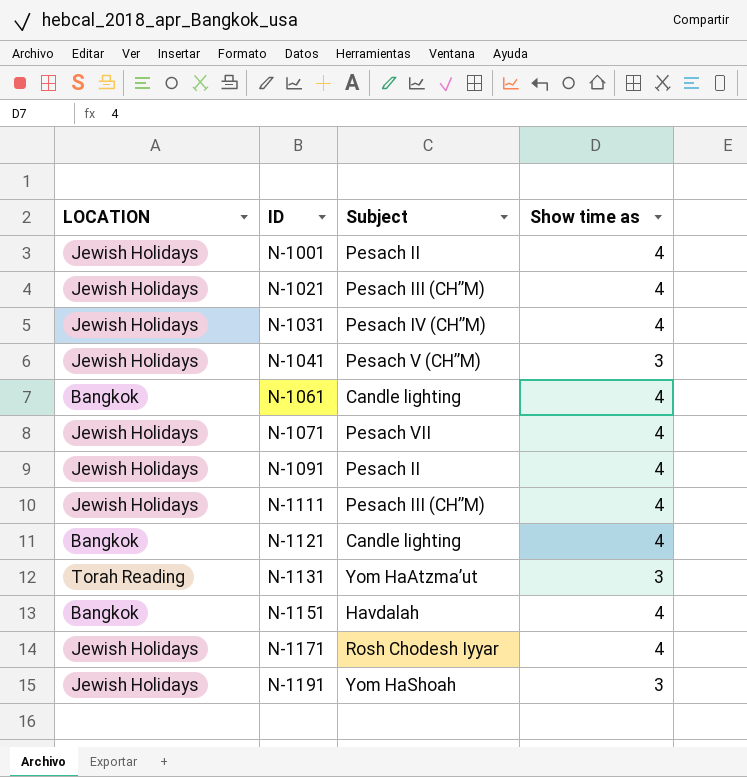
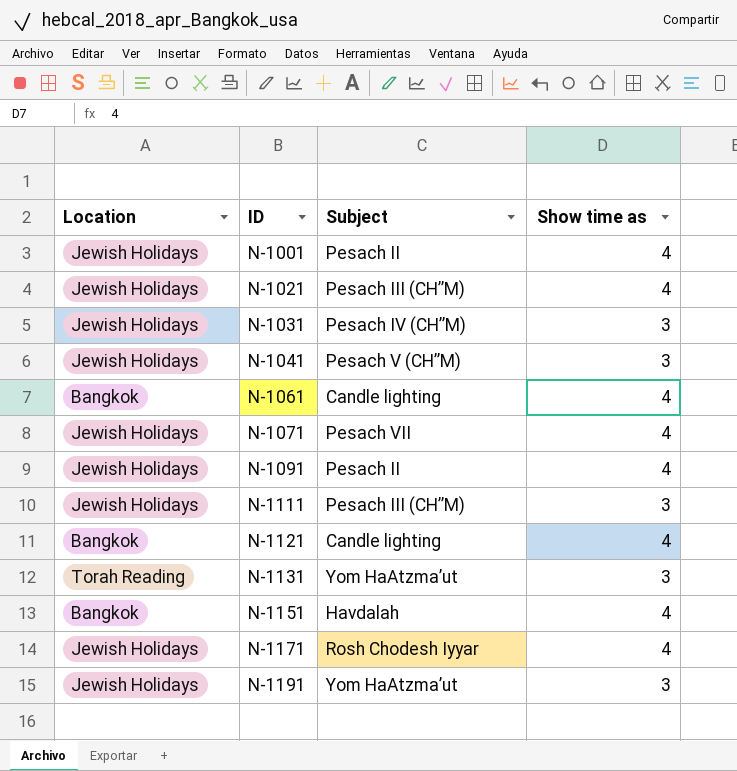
column name: LOCATION -> Location
N-1031 | Show time as: 4 -> 3
N-1111 | Show time as: 4 -> 3
N-1191 | Subject: Yom HaShoah -> Yom HaAtzma’ut

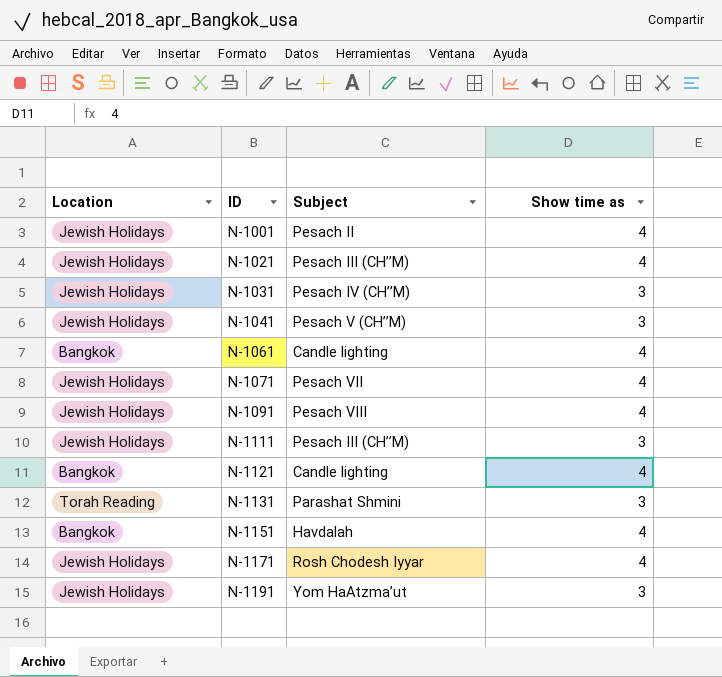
N-1091 | Subject: Pesach II -> Pesach VIII
N-1131 | Subject: Yom HaAtzma’ut -> Parashat Shmini

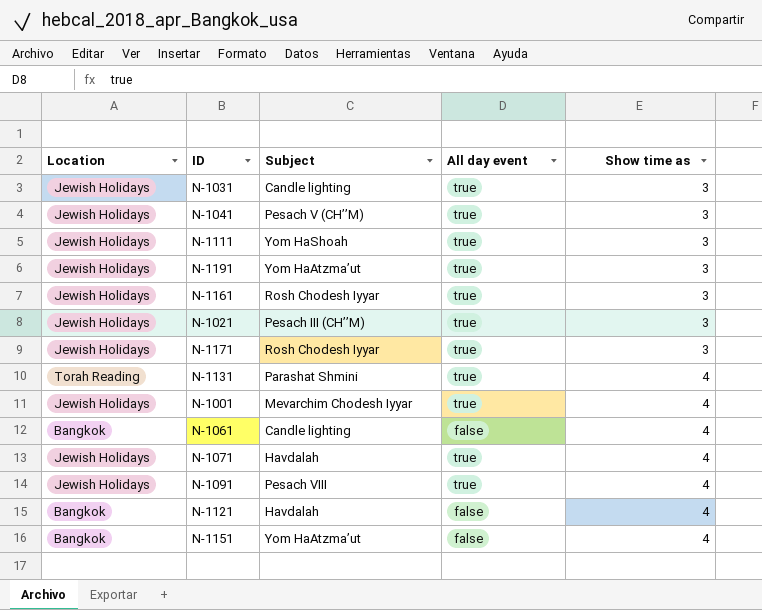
row order: ID ascending -> Show time as ascending
column All day event | position: none -> 4
N-1031 | Subject: Pesach IV (CH’’M) -> Candle lighting
N-1111 | Subject: Pesach III (CH’’M) -> Yom HaShoah
row N-1161: none -> Jewish Holidays | Rosh Chodesh Iyyar | true | 3
N-1021 | Show time as: 4 -> 3
N-1171 | Show time as: 4 -> 3
N-1131 | Show time as: 3 -> 4
N-1001 | Subject: Pesach II -> Mevarchim Chodesh Iyyar
N-1071 | Subject: Pesach VII -> Havdalah
N-1121 | Subject: Candle lighting -> Havdalah
N-1151 | Subject: Havdalah -> Yom HaAtzma’ut

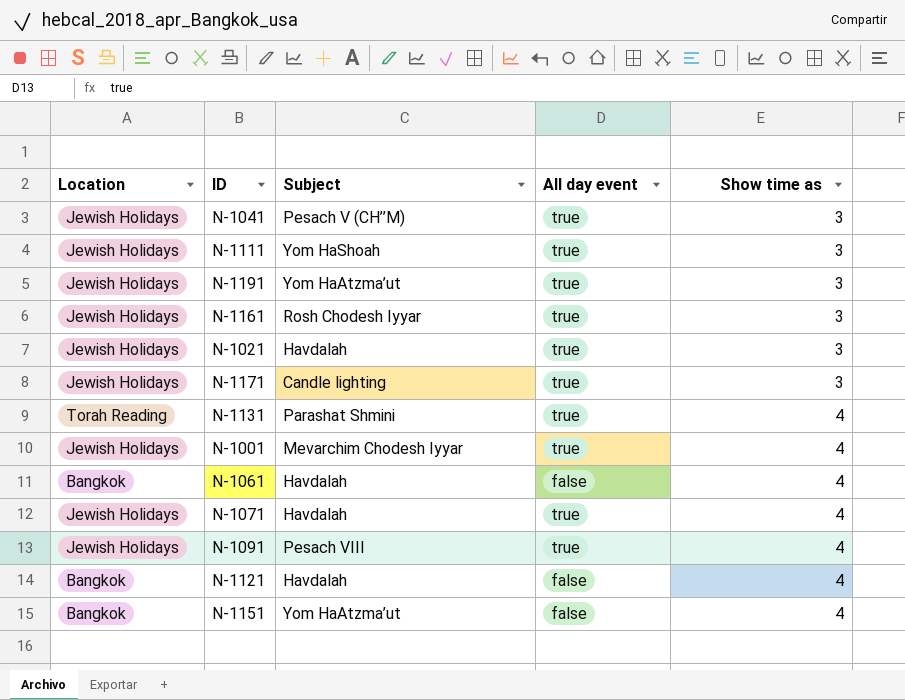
row N-1031: Jewish Holidays | Candle lighting | true | 3 -> none
N-1021 | Subject: Pesach III (CH’’M) -> Havdalah
N-1171 | Subject: Rosh Chodesh Iyyar -> Candle lighting
N-1061 | Subject: Candle lighting -> Havdalah

